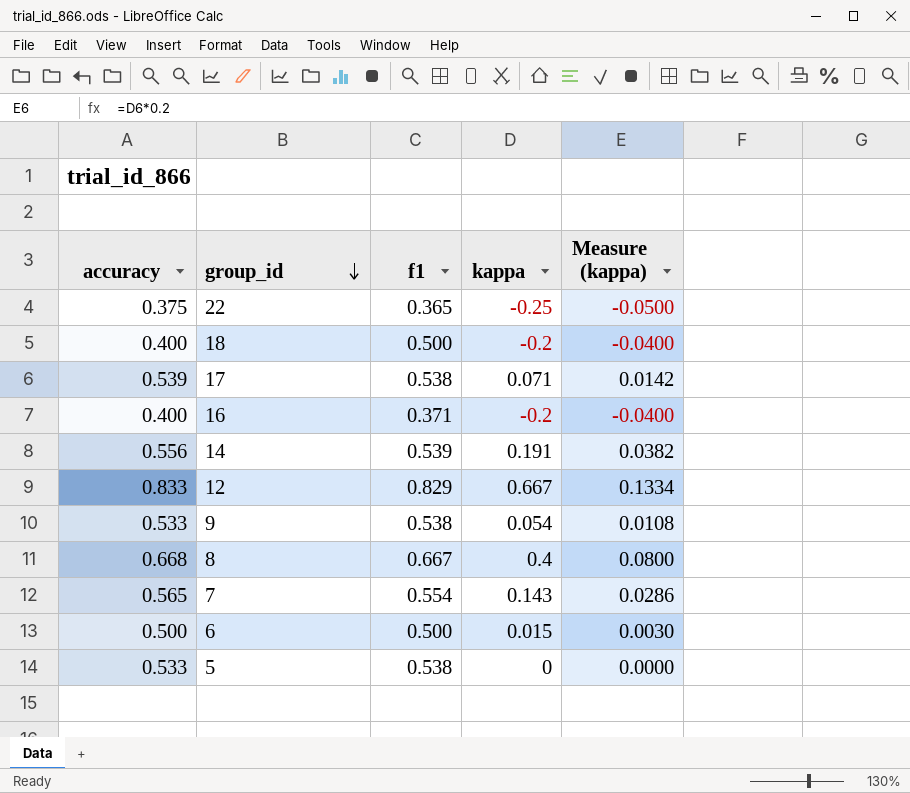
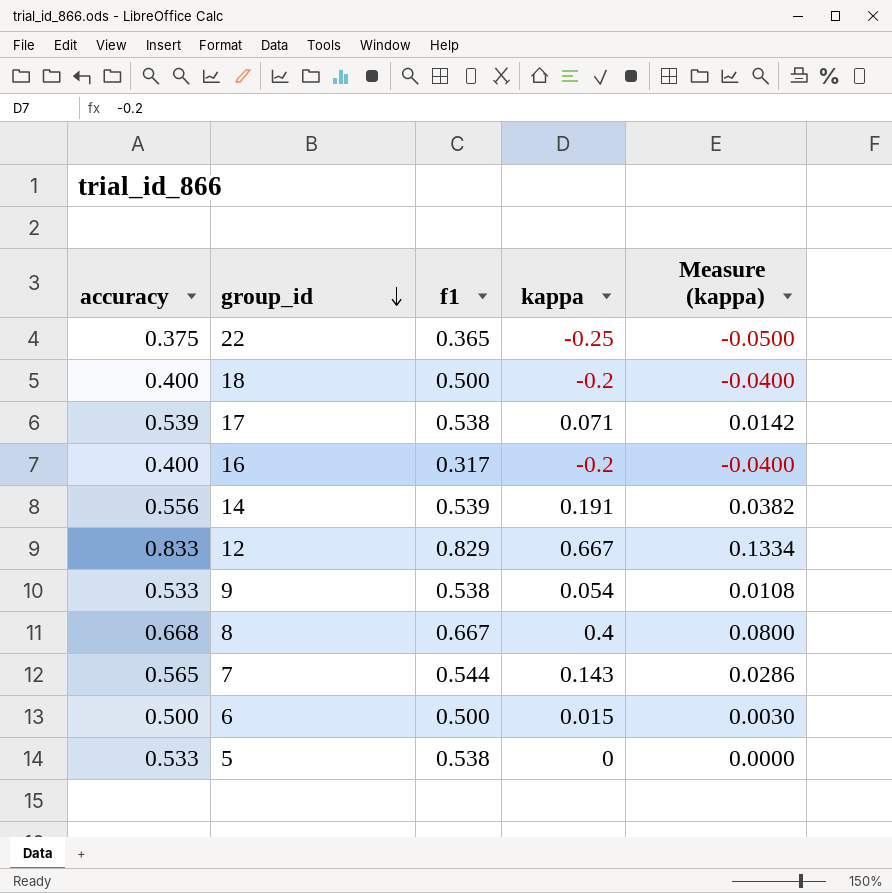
16 | f1: 0.371 -> 0.317
7 | f1: 0.554 -> 0.544

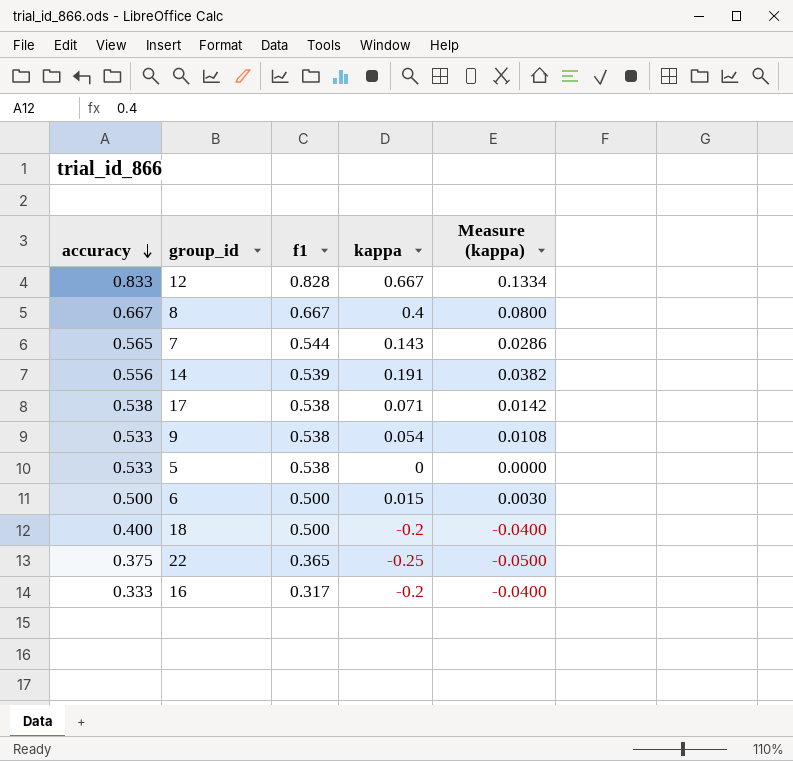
row order: group_id descending -> accuracy descending
12 | f1: 0.829 -> 0.828
8 | accuracy: 0.668 -> 0.667
17 | accuracy: 0.539 -> 0.538
16 | accuracy: 0.400 -> 0.333

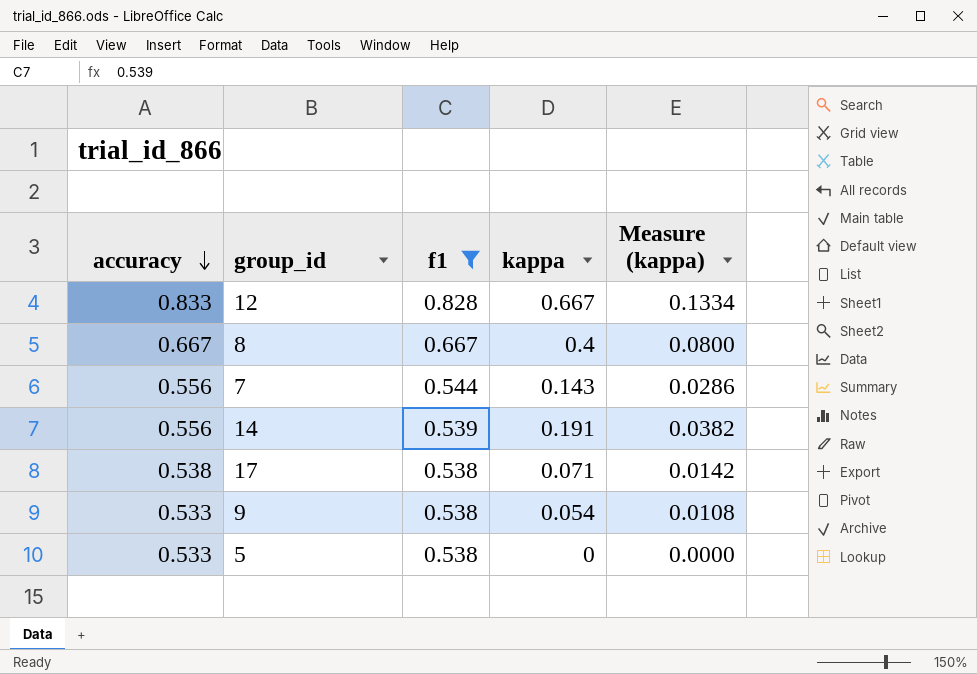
filter: none -> f1 >= 0.538
7 | accuracy: 0.565 -> 0.556

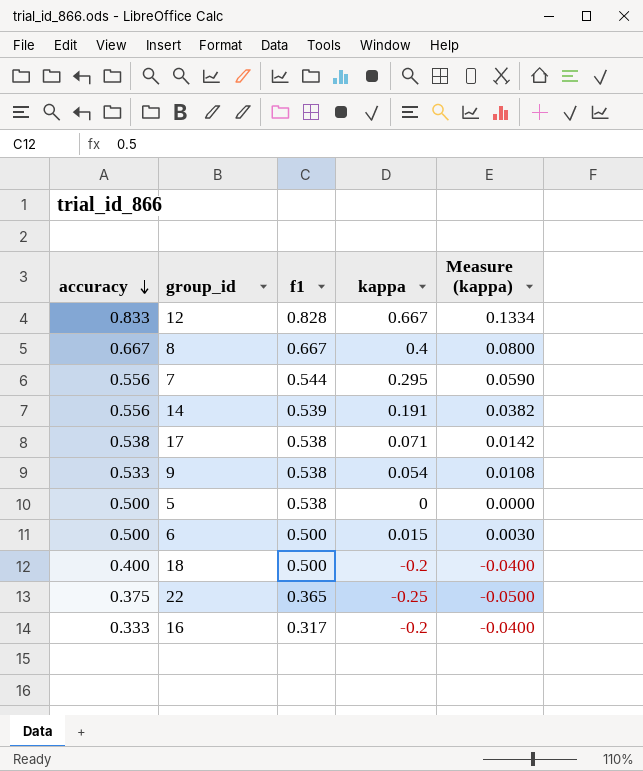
filter: f1 >= 0.538 -> none
7 | kappa: 0.143 -> 0.295
7 | Measure (kappa): 0.0286 -> 0.0590
5 | accuracy: 0.533 -> 0.500

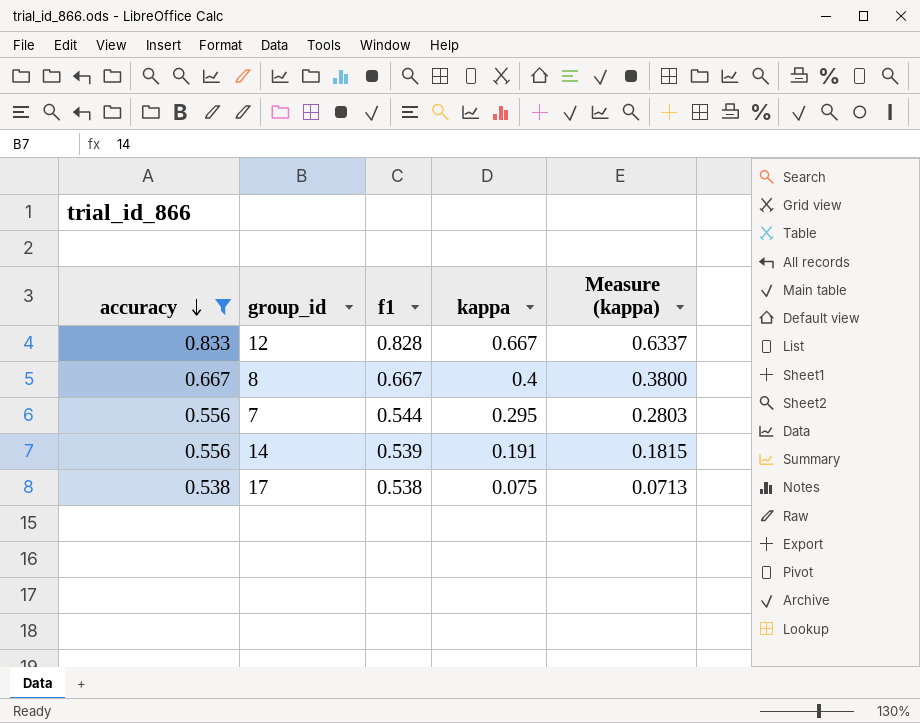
filter: none -> accuracy >= 0.538
column Measure (kappa) | formula: [kappa] * 0.2 -> [kappa] * 0.95
17 | kappa: 0.071 -> 0.075

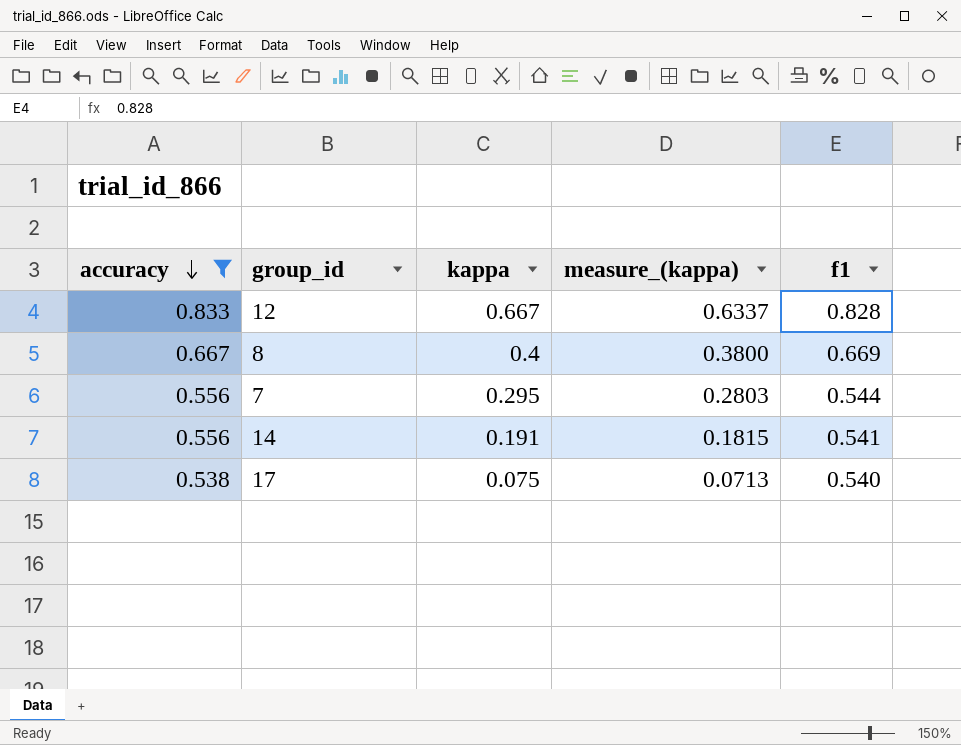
column name: Measure (kappa) -> measure_(kappa)
column f1 | position: 3 -> 5
8 | f1: 0.667 -> 0.669
14 | f1: 0.539 -> 0.541
17 | f1: 0.538 -> 0.540

